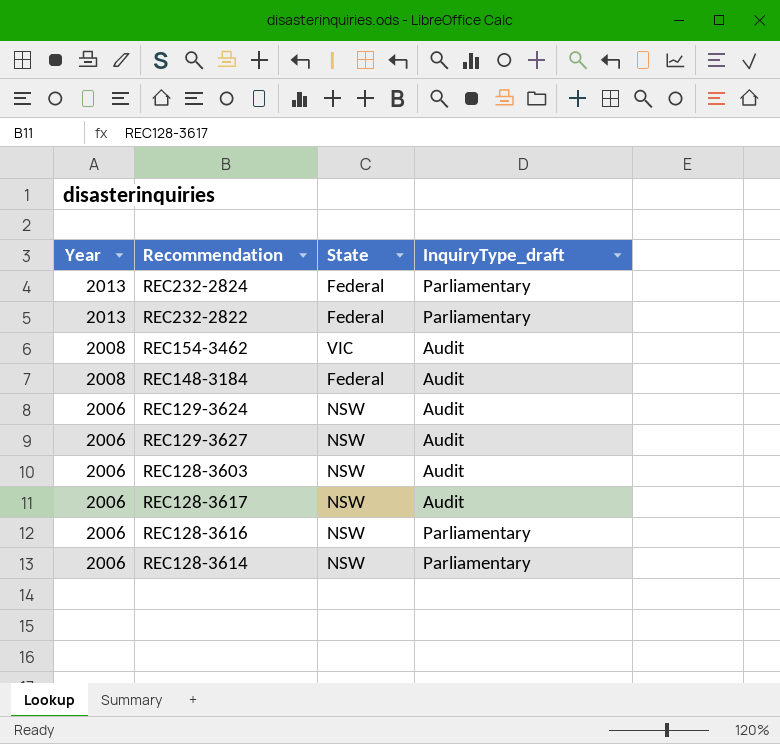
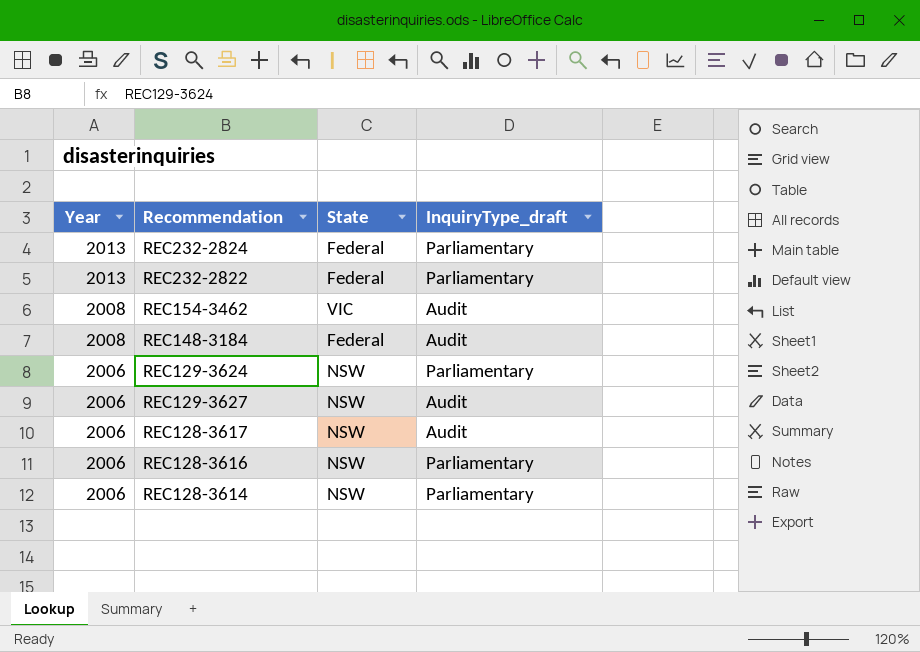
row REC128-3603: 2006 | NSW | Audit -> none
REC129-3624 | InquiryType_draft: Audit -> Parliamentary

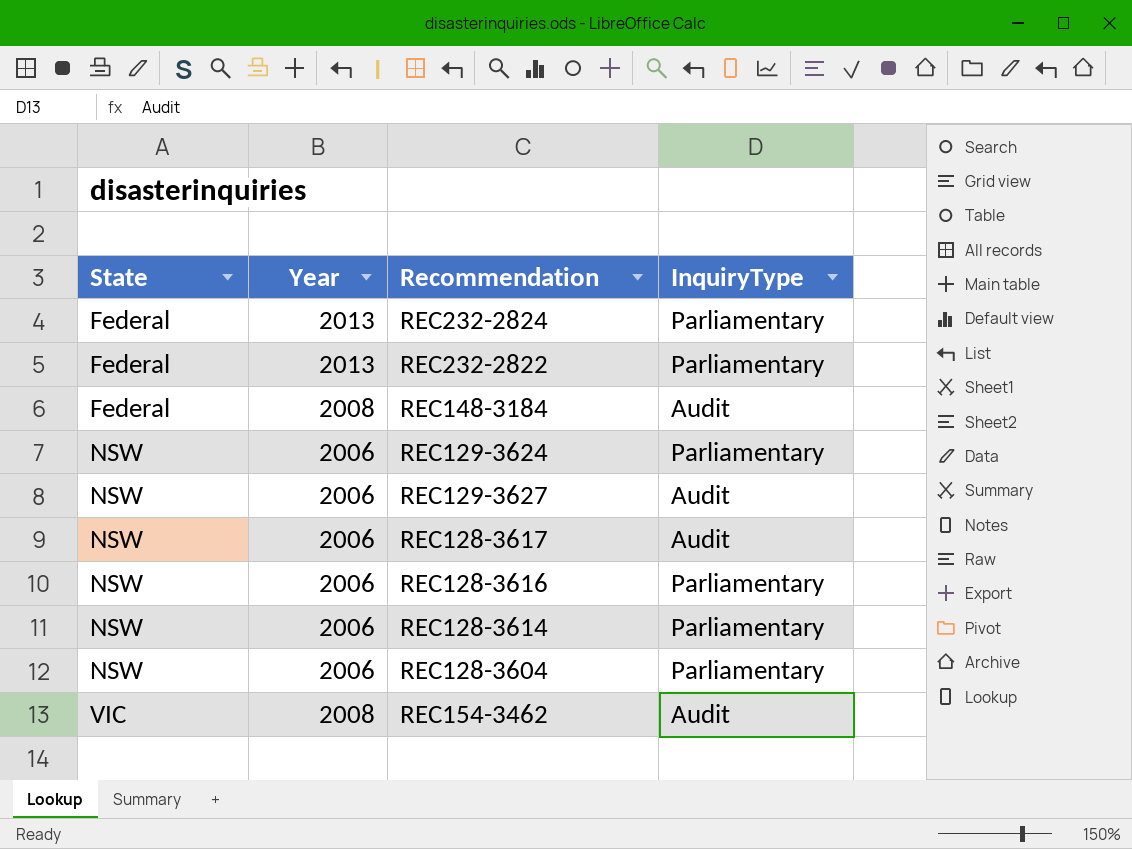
row order: Year descending -> State ascending
column State | position: 3 -> 1
column name: InquiryType_draft -> InquiryType
row REC128-3604: none -> NSW | 2006 | Parliamentary

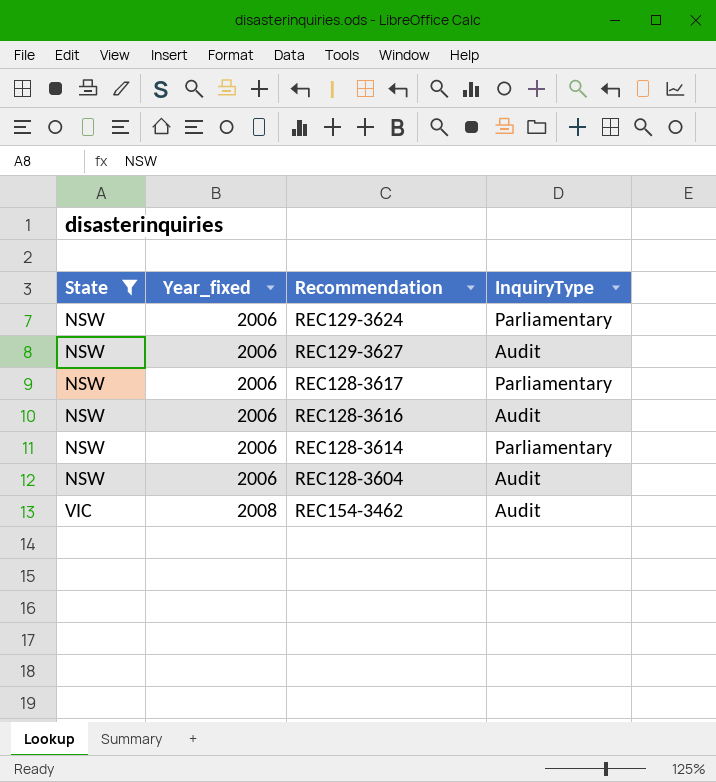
filter: none -> State != Federal
column name: Year -> Year_fixed
REC128-3617 | InquiryType: Audit -> Parliamentary
REC128-3616 | InquiryType: Parliamentary -> Audit
REC128-3604 | InquiryType: Parliamentary -> Audit

